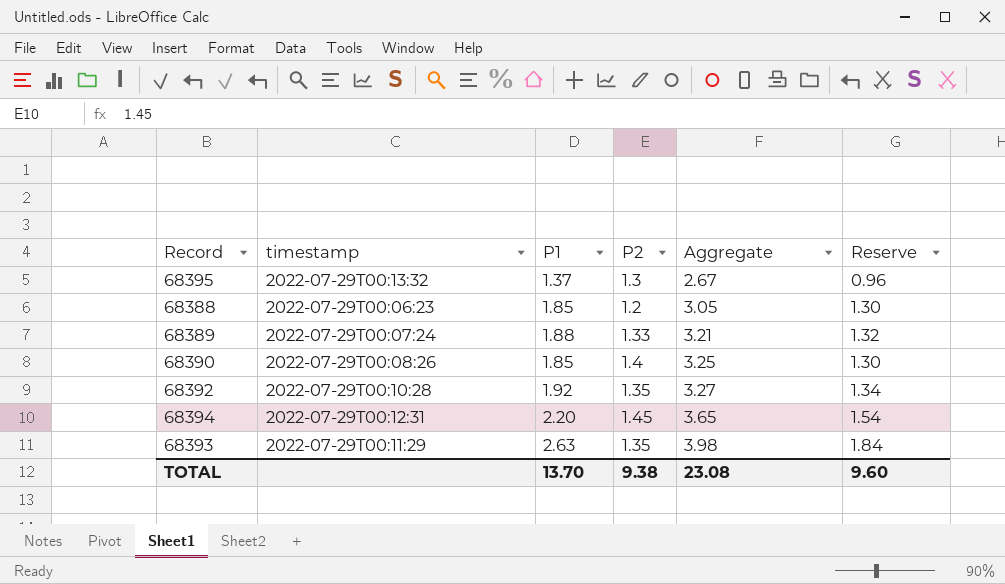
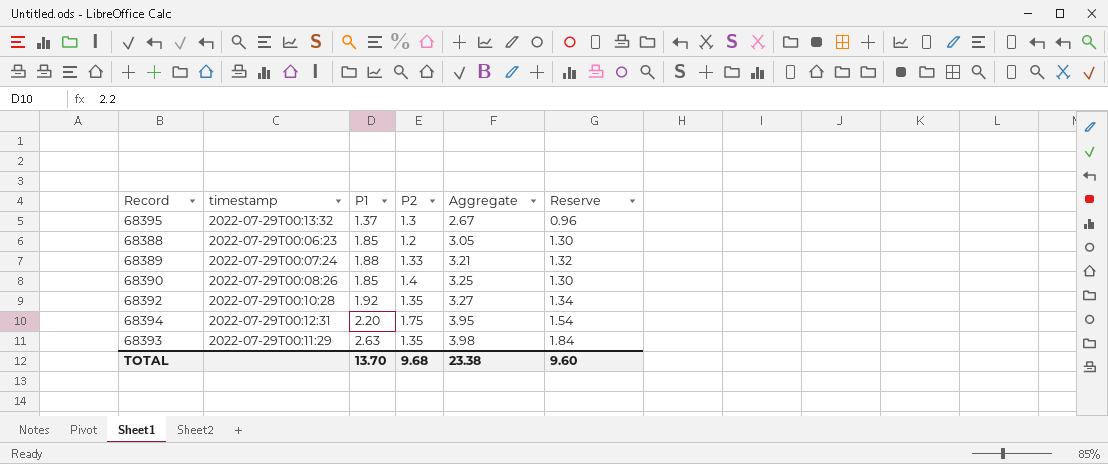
68394 | P2: 1.45 -> 1.75
68394 | Aggregate: 3.65 -> 3.95
TOTAL | P2: 9.38 -> 9.68
TOTAL | Aggregate: 23.08 -> 23.38

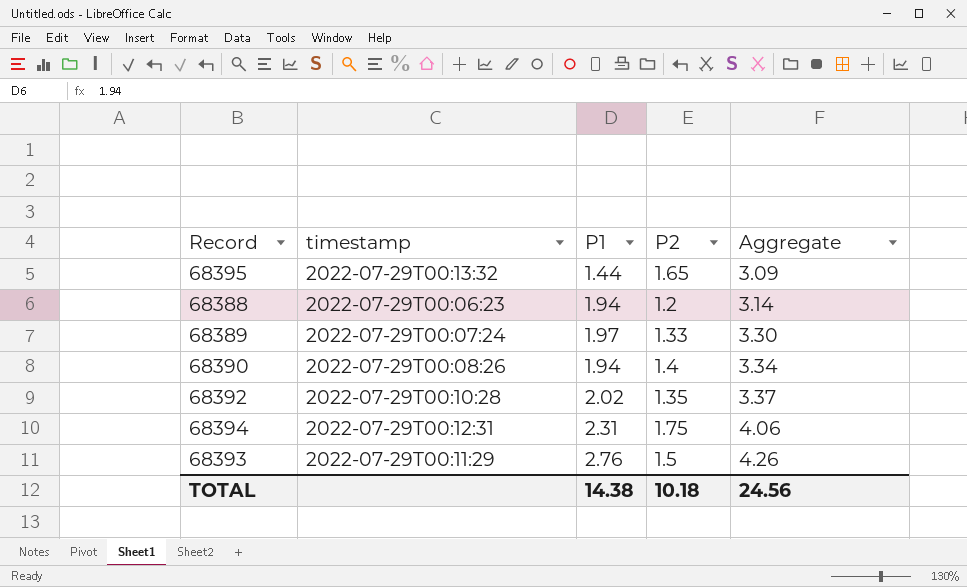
column Reserve | formula: [P1] * 0.7 -> none
68395 | P1: 1.37 -> 1.44
68395 | P2: 1.3 -> 1.65
68395 | Aggregate: 2.67 -> 3.09
68388 | P1: 1.85 -> 1.94
68388 | Aggregate: 3.05 -> 3.14
68389 | P1: 1.88 -> 1.97
68389 | Aggregate: 3.21 -> 3.30
68390 | P1: 1.85 -> 1.94
68390 | Aggregate: 3.25 -> 3.34
68392 | P1: 1.92 -> 2.02
68392 | Aggregate: 3.27 -> 3.37
68394 | P1: 2.20 -> 2.31
68394 | Aggregate: 3.95 -> 4.06
68393 | P1: 2.63 -> 2.76
68393 | P2: 1.35 -> 1.5
68393 | Aggregate: 3.98 -> 4.26
TOTAL | P1: 13.70 -> 14.38
TOTAL | P2: 9.68 -> 10.18
TOTAL | Aggregate: 23.38 -> 24.56

